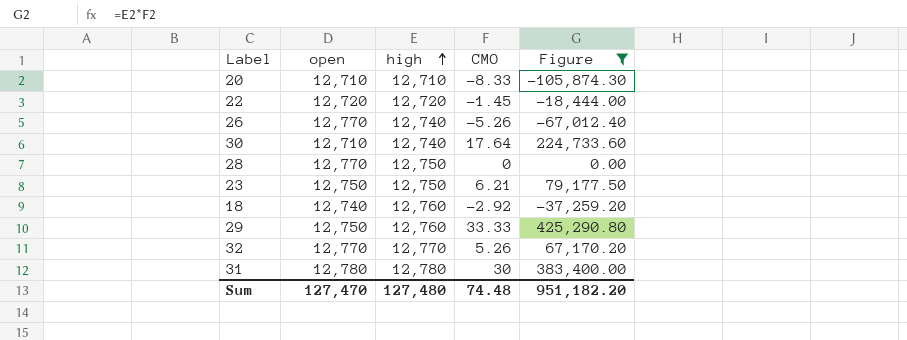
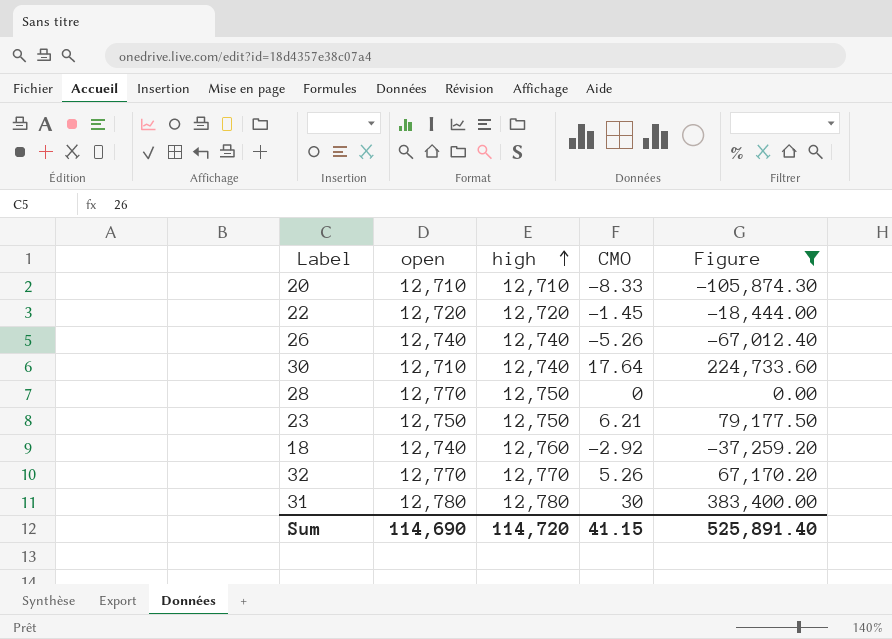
row 29: 12,750 | 12,760 | 33.33 | 425,290.80 -> none
26 | open: 12,770 -> 12,740
Sum | open: 127,470 -> 114,690
Sum | high: 127,480 -> 114,720
Sum | CMO: 74.48 -> 41.15
Sum | Figure: 951,182.20 -> 525,891.40

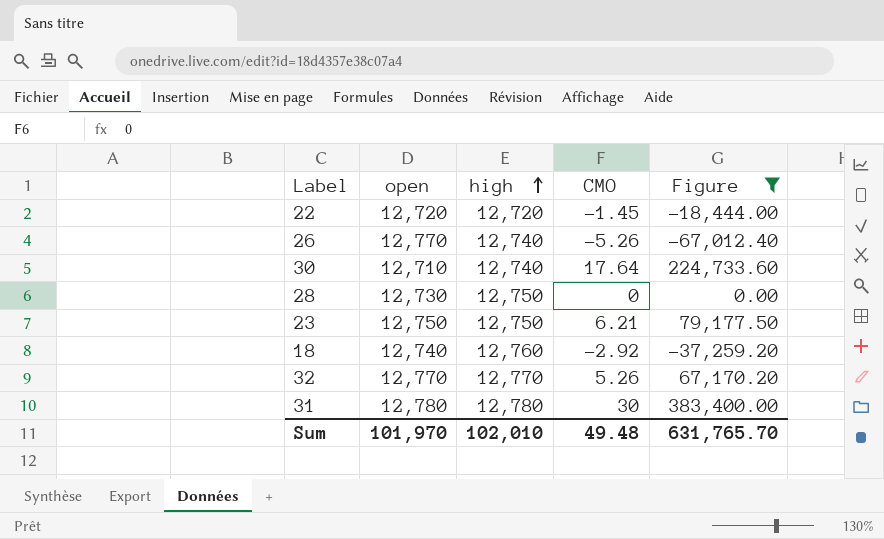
row 20: 12,710 | 12,710 | -8.33 | -105,874.30 -> none
26 | open: 12,740 -> 12,770
28 | open: 12,770 -> 12,730
Sum | open: 114,690 -> 101,970
Sum | high: 114,720 -> 102,010
Sum | CMO: 41.15 -> 49.48
Sum | Figure: 525,891.40 -> 631,765.70

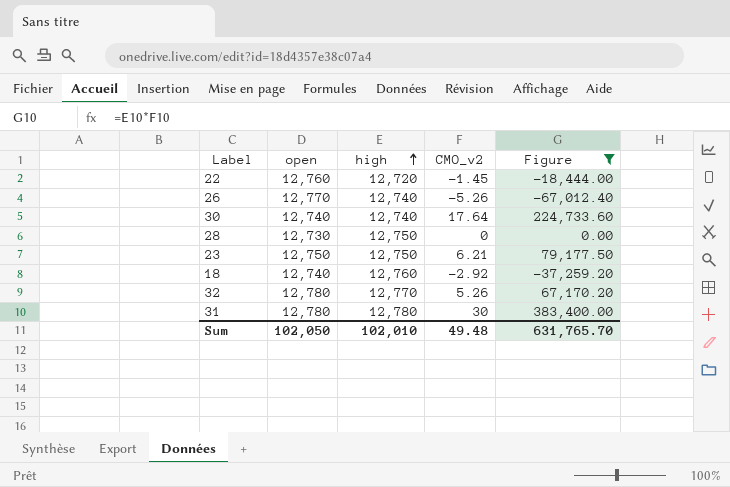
column name: CMO -> CMO_v2
22 | open: 12,720 -> 12,760
30 | open: 12,710 -> 12,740
32 | open: 12,770 -> 12,780
Sum | open: 101,970 -> 102,050

